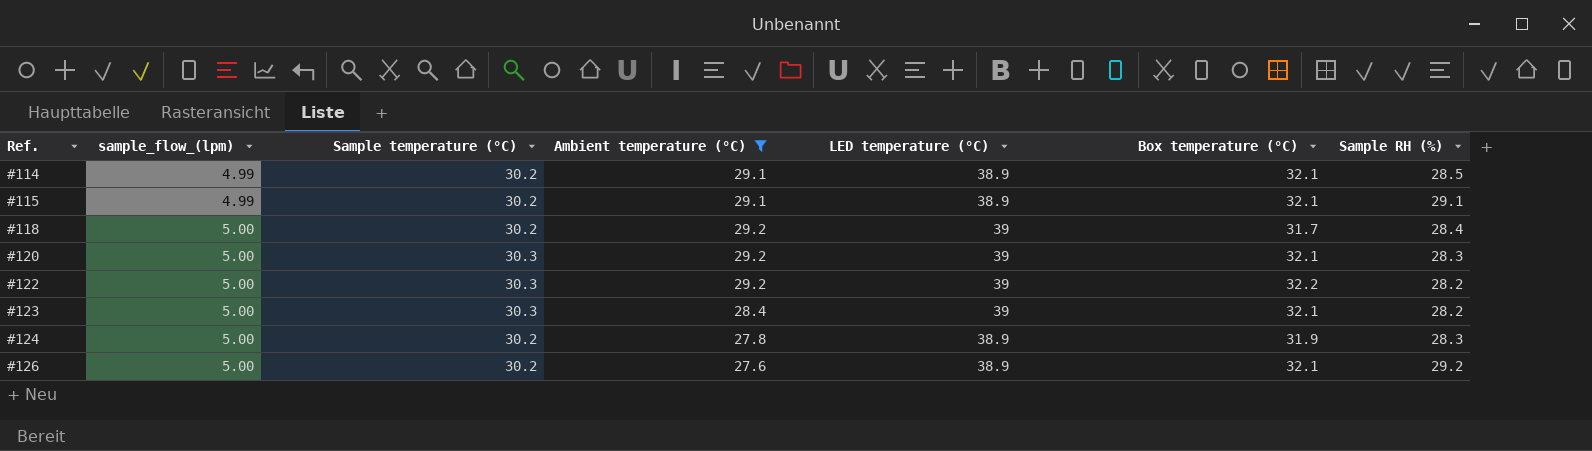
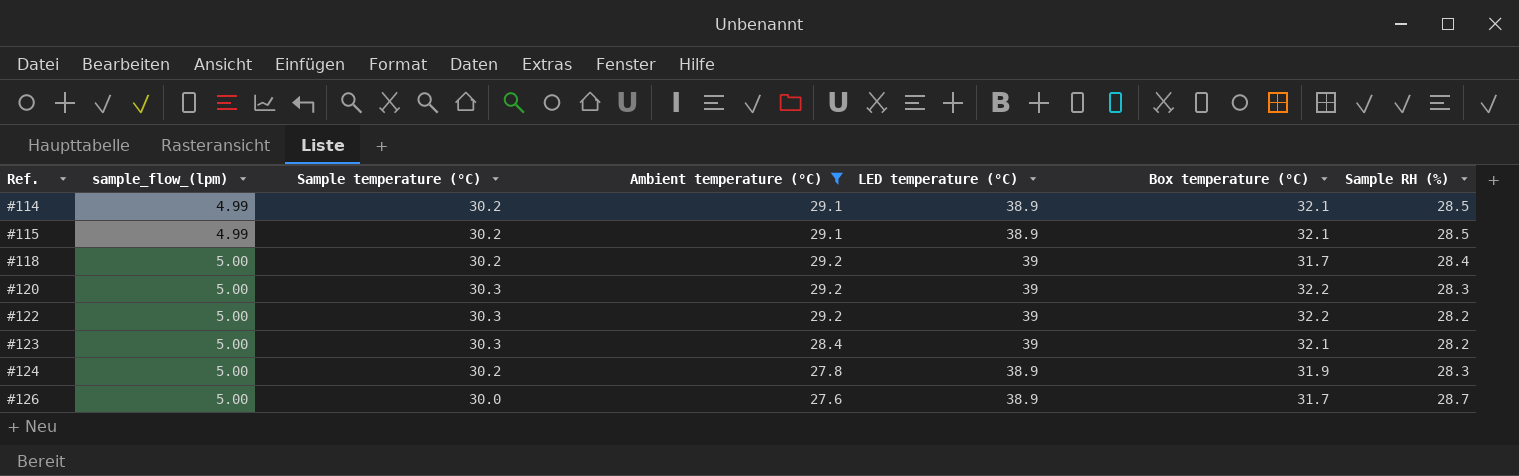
#115 | Sample RH (%): 29.1 -> 28.5
#120 | Box temperature (°C): 32.1 -> 32.2
#126 | Sample temperature (°C): 30.2 -> 30.0
#126 | Box temperature (°C): 32.1 -> 31.7
#126 | Sample RH (%): 29.2 -> 28.7

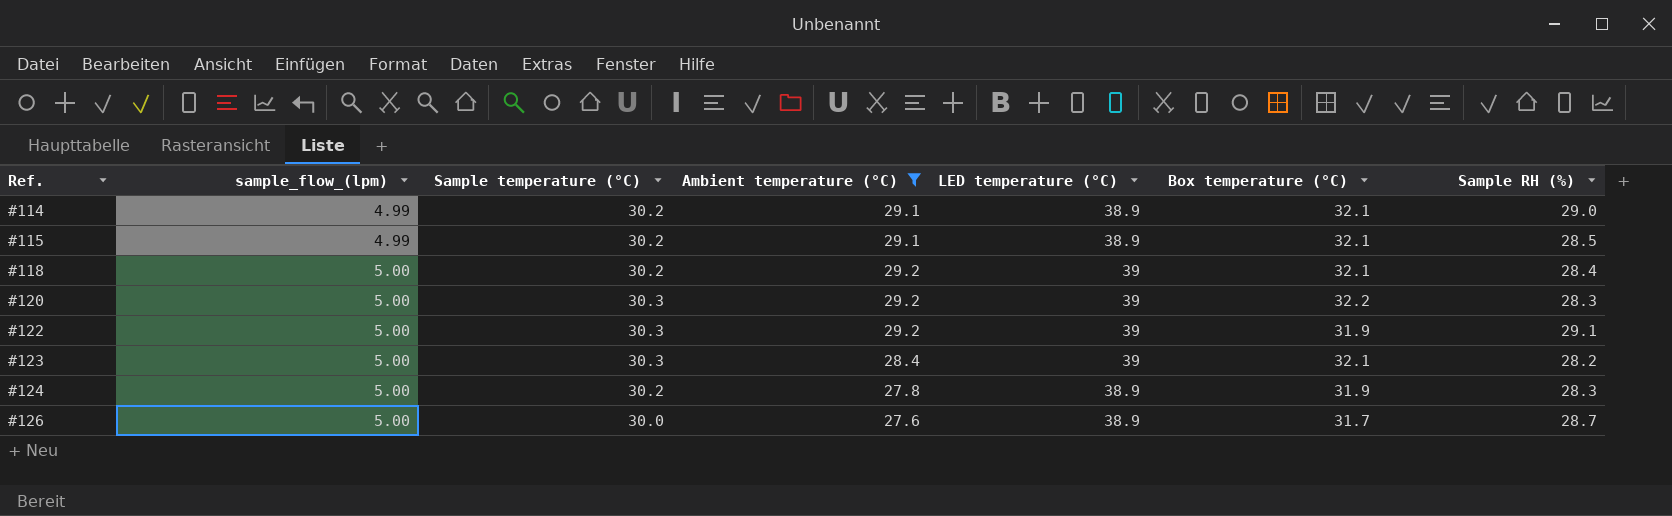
#114 | Sample RH (%): 28.5 -> 29.0
#118 | Box temperature (°C): 31.7 -> 32.1
#122 | Box temperature (°C): 32.2 -> 31.9
#122 | Sample RH (%): 28.2 -> 29.1

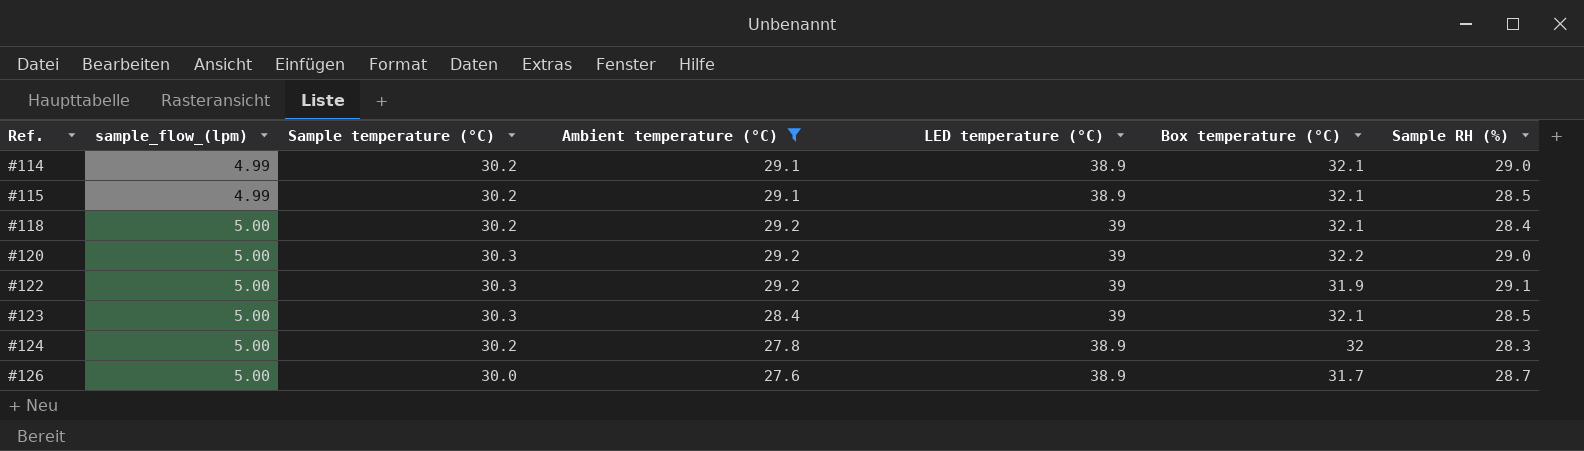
#120 | Sample RH (%): 28.3 -> 29.0
#123 | Sample RH (%): 28.2 -> 28.5
#124 | Box temperature (°C): 31.9 -> 32

